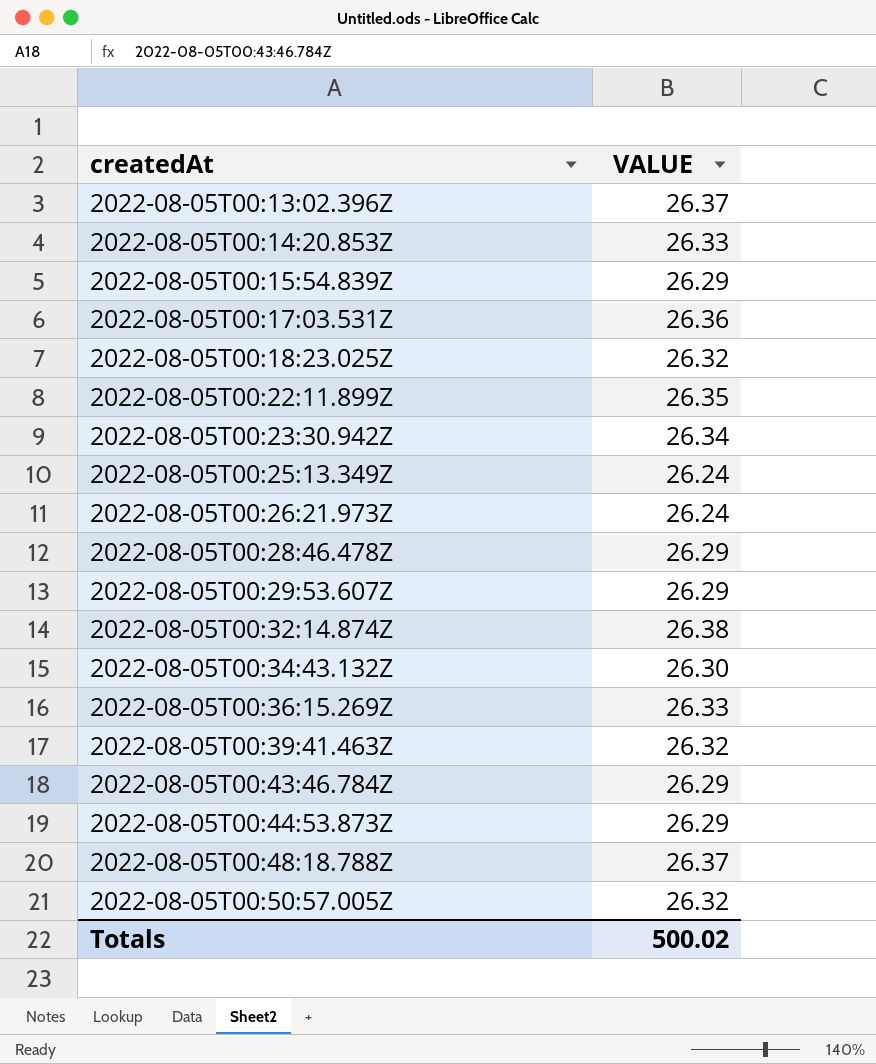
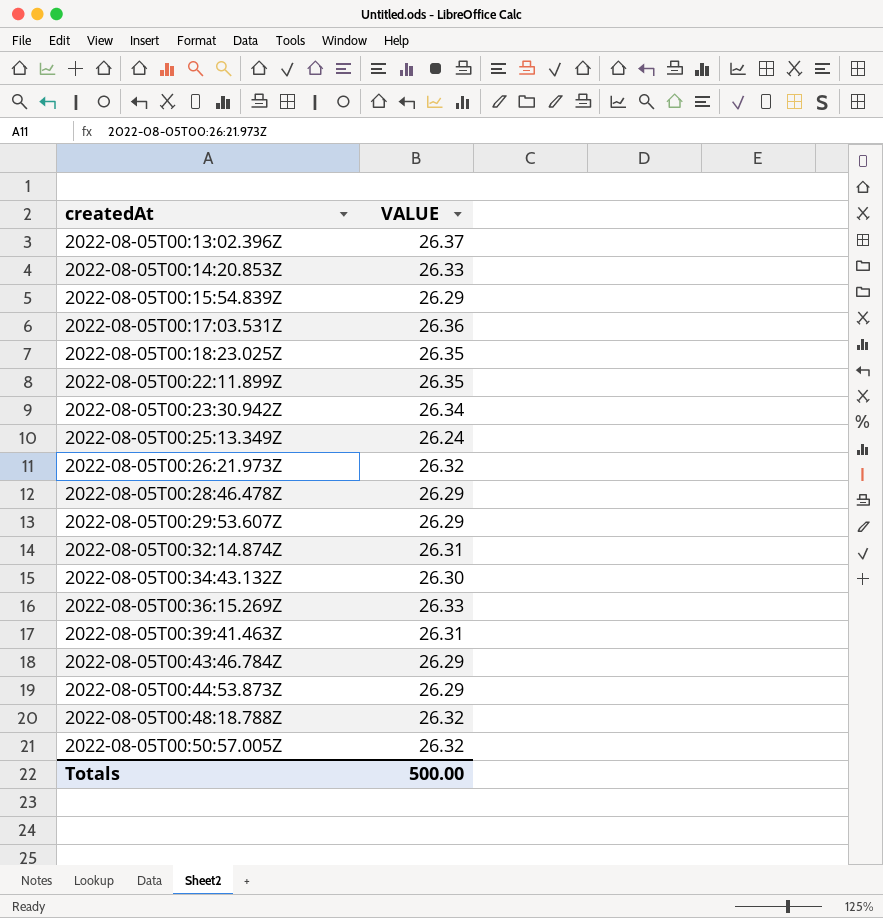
2022-08-05T00:18:23.025Z | VALUE: 26.32 -> 26.35
2022-08-05T00:26:21.973Z | VALUE: 26.24 -> 26.32
2022-08-05T00:32:14.874Z | VALUE: 26.38 -> 26.31
2022-08-05T00:39:41.463Z | VALUE: 26.32 -> 26.31
2022-08-05T00:48:18.788Z | VALUE: 26.37 -> 26.32
Totals | VALUE: 500.02 -> 500.00

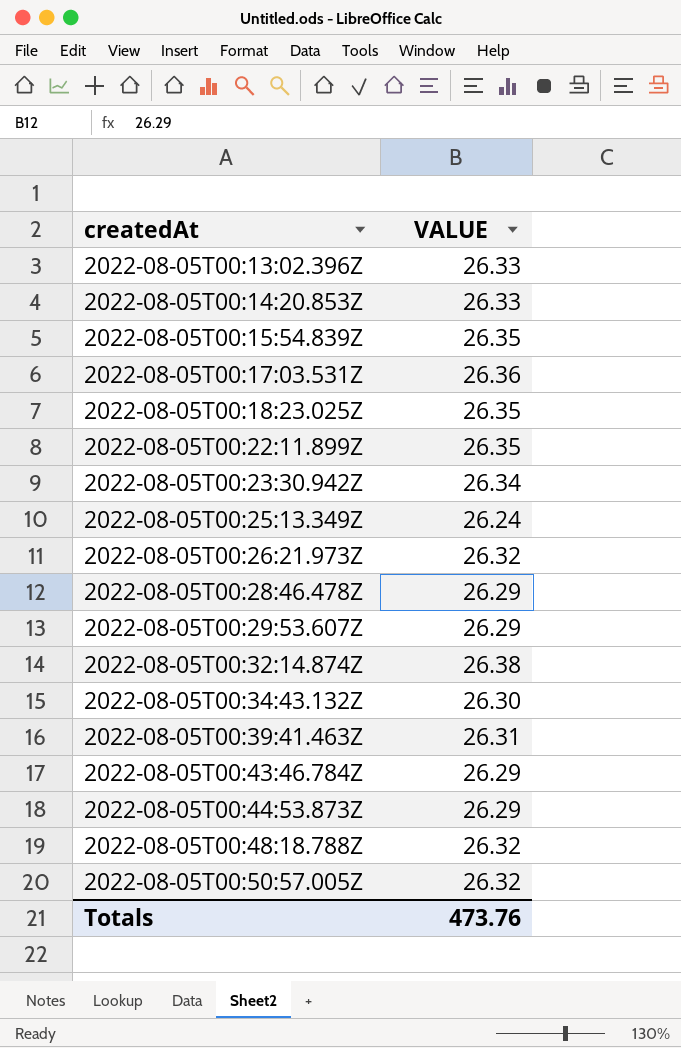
row 2022-08-05T00:36:15.269Z: 26.33 -> none
2022-08-05T00:13:02.396Z | VALUE: 26.37 -> 26.33
2022-08-05T00:15:54.839Z | VALUE: 26.29 -> 26.35
2022-08-05T00:32:14.874Z | VALUE: 26.31 -> 26.38
Totals | VALUE: 500.00 -> 473.76

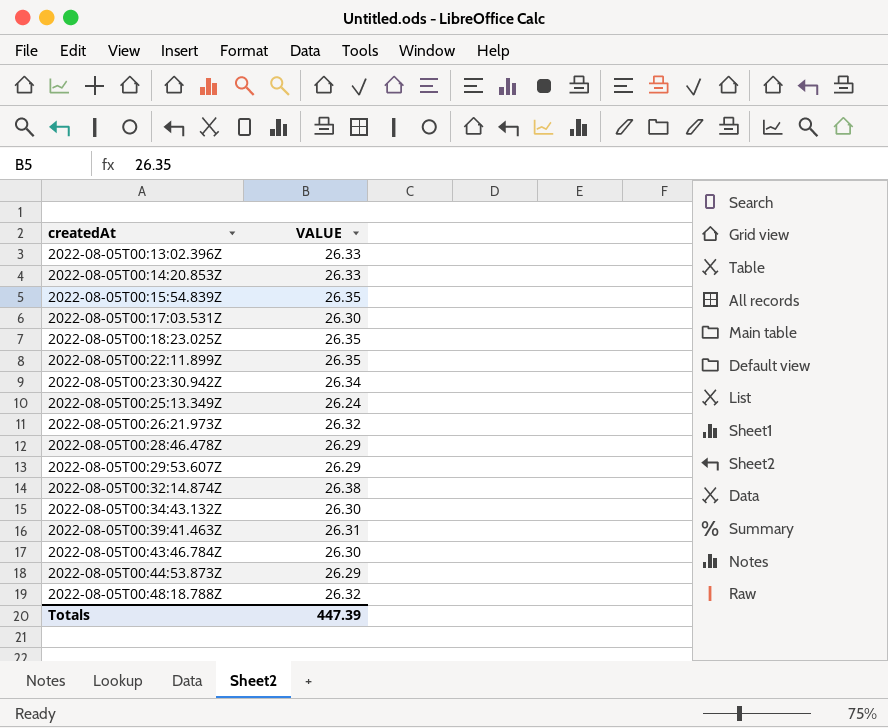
row 2022-08-05T00:50:57.005Z: 26.32 -> none
2022-08-05T00:17:03.531Z | VALUE: 26.36 -> 26.30
2022-08-05T00:43:46.784Z | VALUE: 26.29 -> 26.30
Totals | VALUE: 473.76 -> 447.39

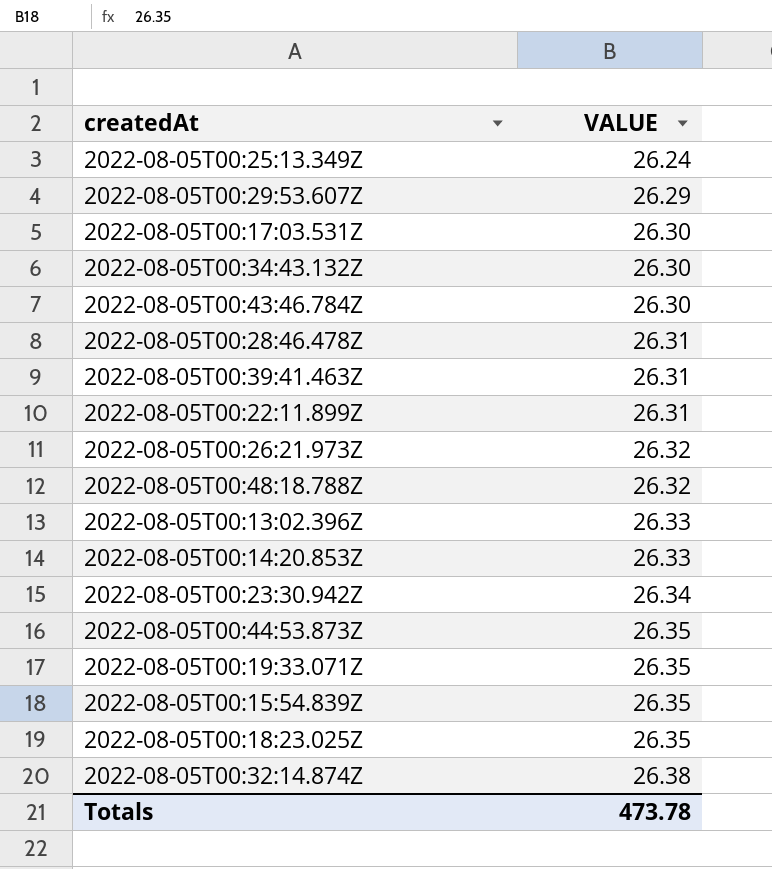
row order: createdAt ascending -> VALUE ascending
2022-08-05T00:28:46.478Z | VALUE: 26.29 -> 26.31
2022-08-05T00:22:11.899Z | VALUE: 26.35 -> 26.31
2022-08-05T00:44:53.873Z | VALUE: 26.29 -> 26.35
row 2022-08-05T00:19:33.071Z: none -> 26.35
Totals | VALUE: 447.39 -> 473.78

